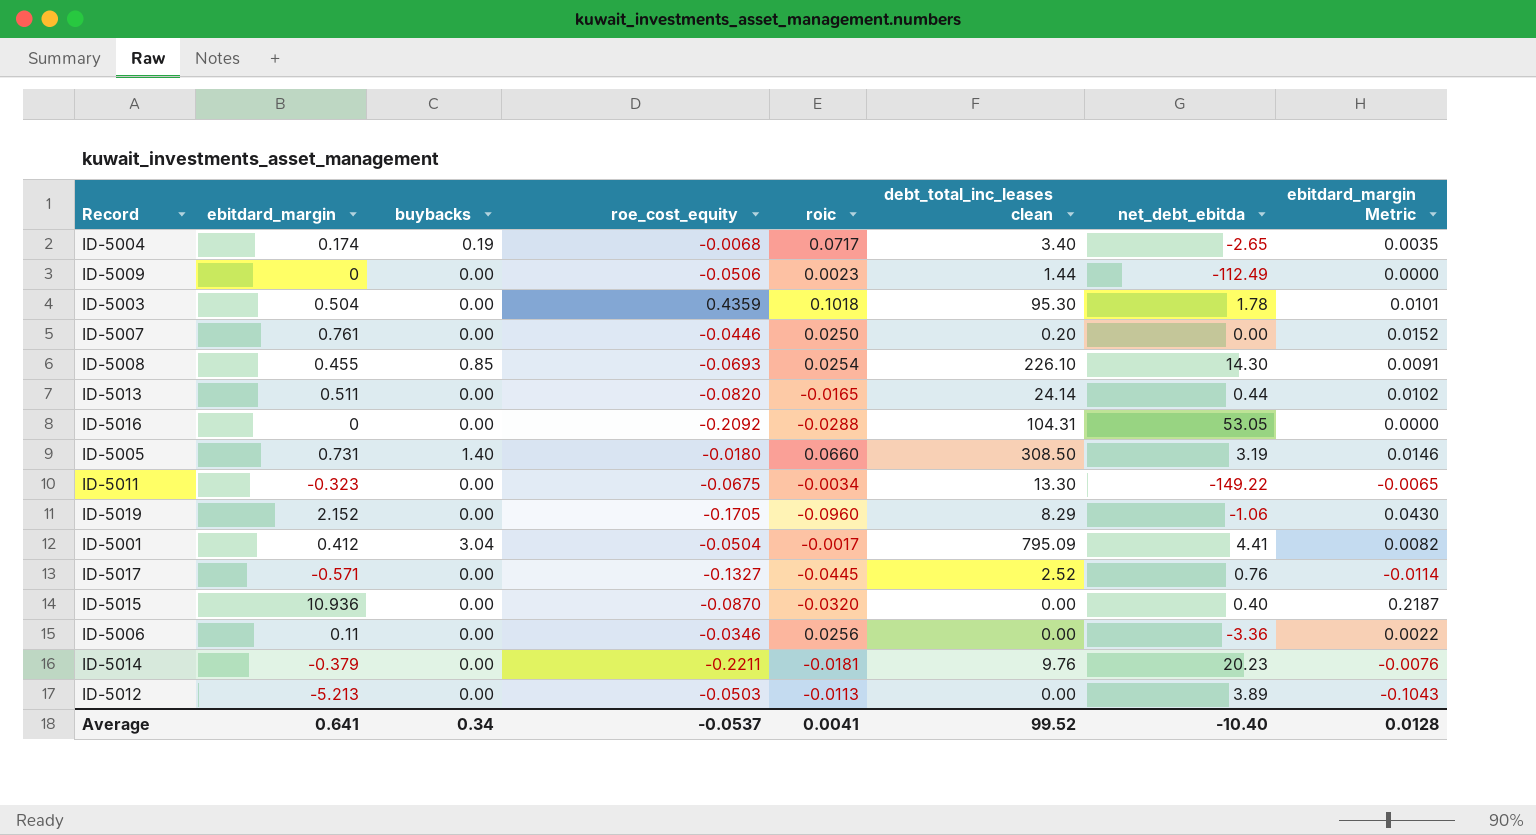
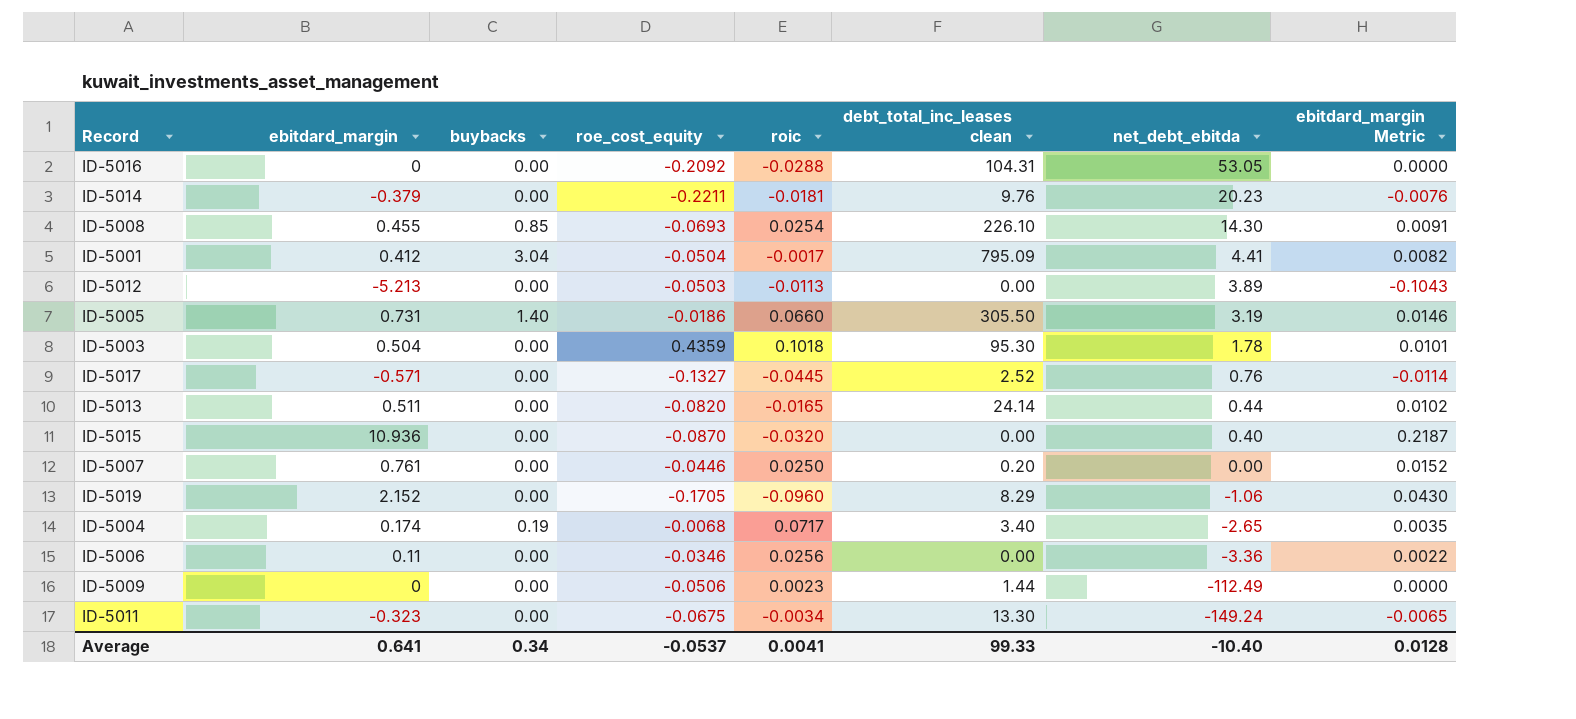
row order: none -> net_debt_ebitda descending
ID-5005 | roe_cost_equity: -0.0180 -> -0.0186
ID-5005 | debt_total_inc_leases clean: 308.50 -> 305.50
ID-5011 | net_debt_ebitda: -149.22 -> -149.24
Average | debt_total_inc_leases clean: 99.52 -> 99.33

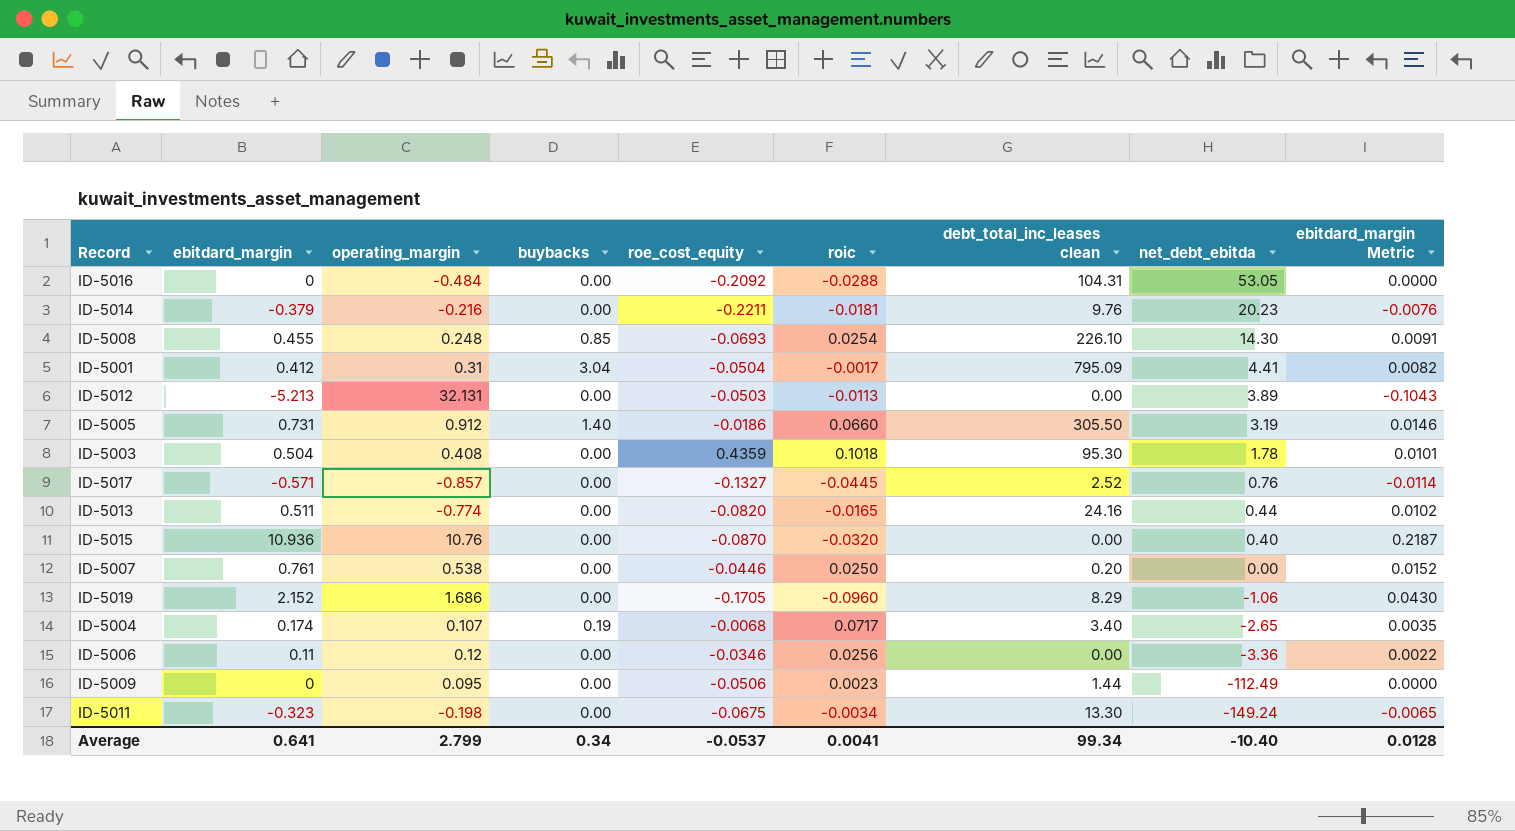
column operating_margin | position: none -> 3
ID-5013 | debt_total_inc_leases clean: 24.14 -> 24.16
Average | debt_total_inc_leases clean: 99.33 -> 99.34

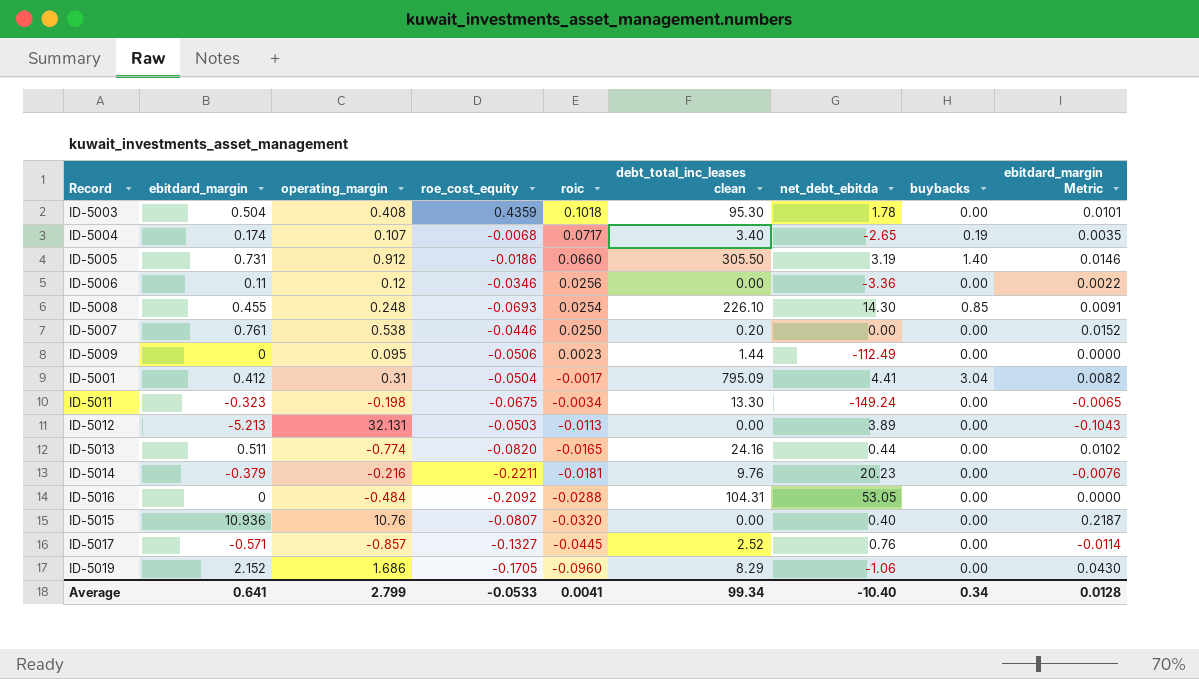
row order: net_debt_ebitda descending -> roic descending
column buybacks | position: 4 -> 8
ID-5015 | roe_cost_equity: -0.0870 -> -0.0807
Average | roe_cost_equity: -0.0537 -> -0.0533

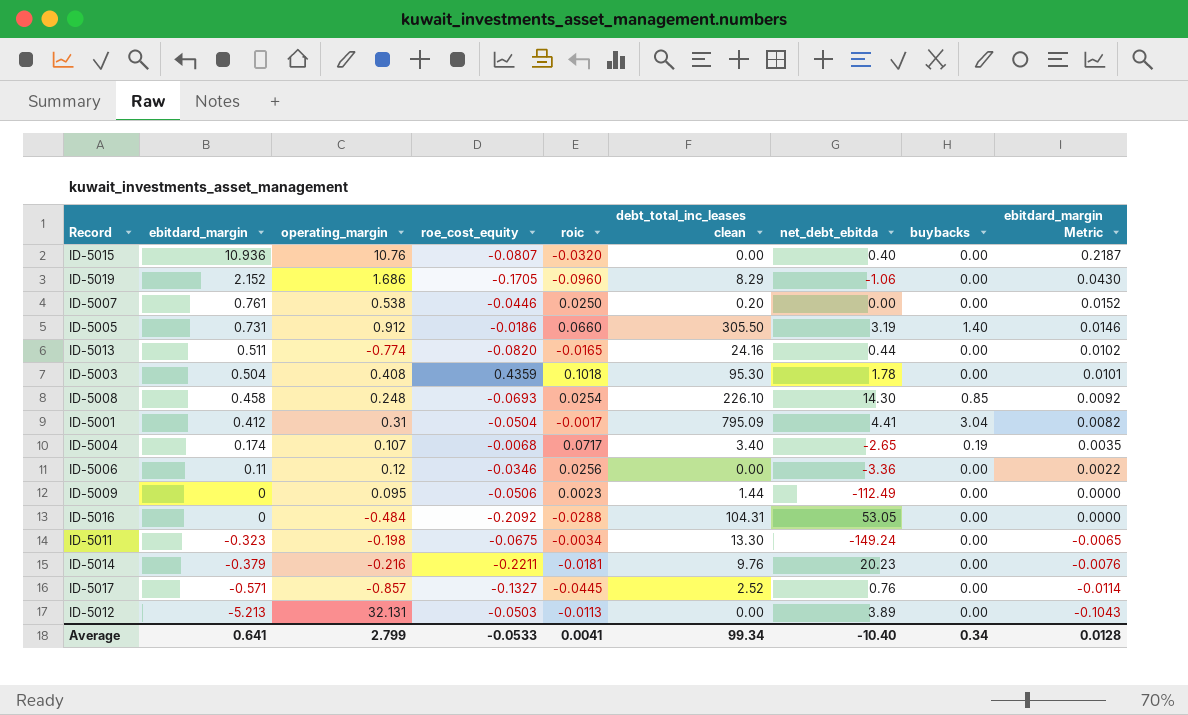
row order: roic descending -> ebitdard_margin descending
ID-5008 | ebitdard_margin: 0.455 -> 0.458
ID-5008 | ebitdard_margin Metric: 0.0091 -> 0.0092

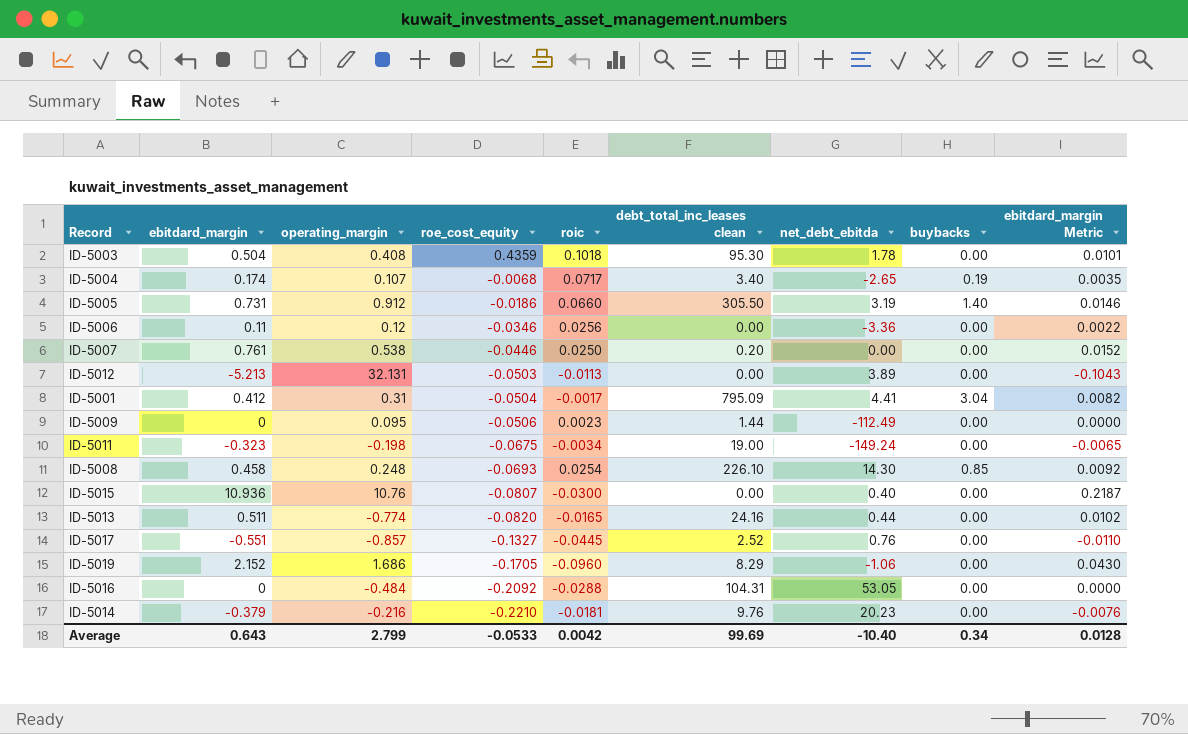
row order: ebitdard_margin descending -> roe_cost_equity descending
ID-5011 | debt_total_inc_leases clean: 13.30 -> 19.00
ID-5015 | roic: -0.0320 -> -0.0300
ID-5017 | ebitdard_margin: -0.571 -> -0.551
ID-5017 | ebitdard_margin Metric: -0.0114 -> -0.0110
ID-5014 | roe_cost_equity: -0.2211 -> -0.2210
Average | ebitdard_margin: 0.641 -> 0.643
Average | roic: 0.0041 -> 0.0042
Average | debt_total_inc_leases clean: 99.34 -> 99.69

